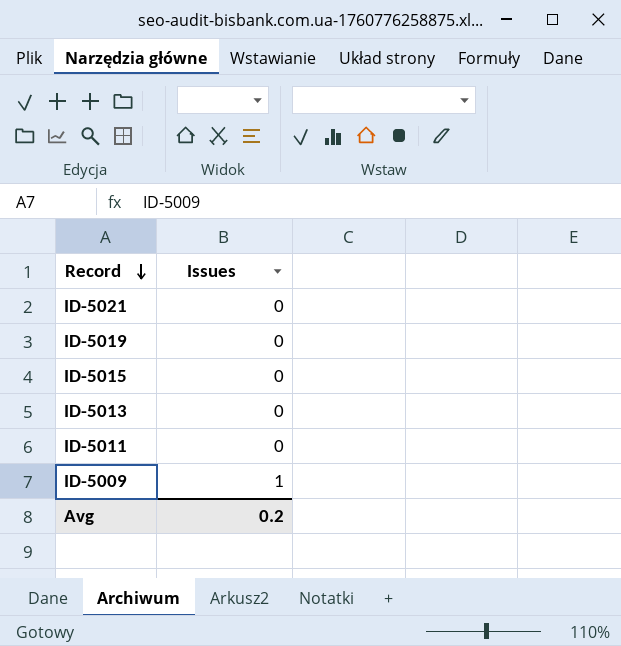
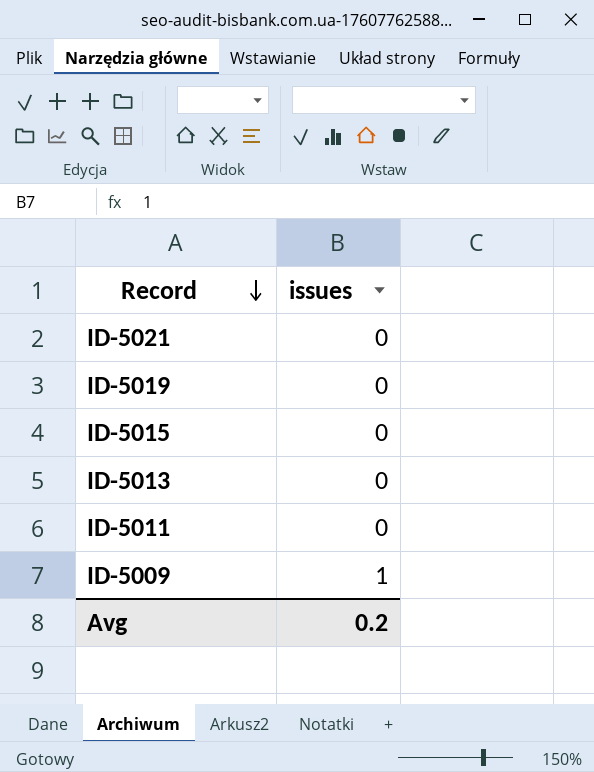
column name: Issues -> issues

